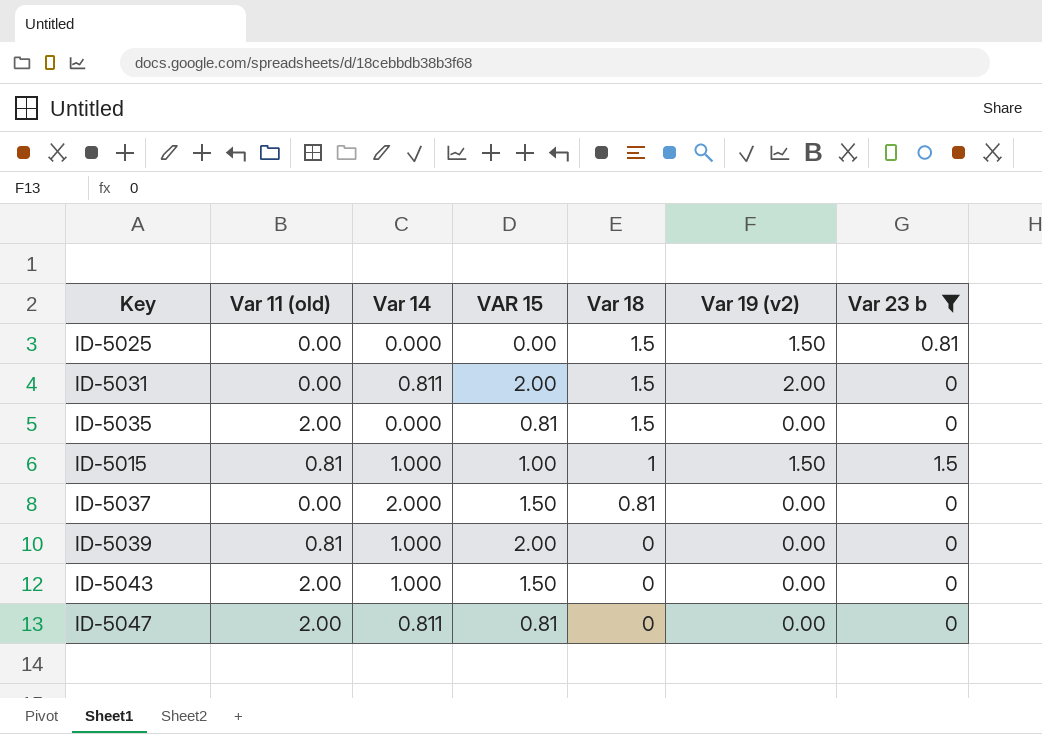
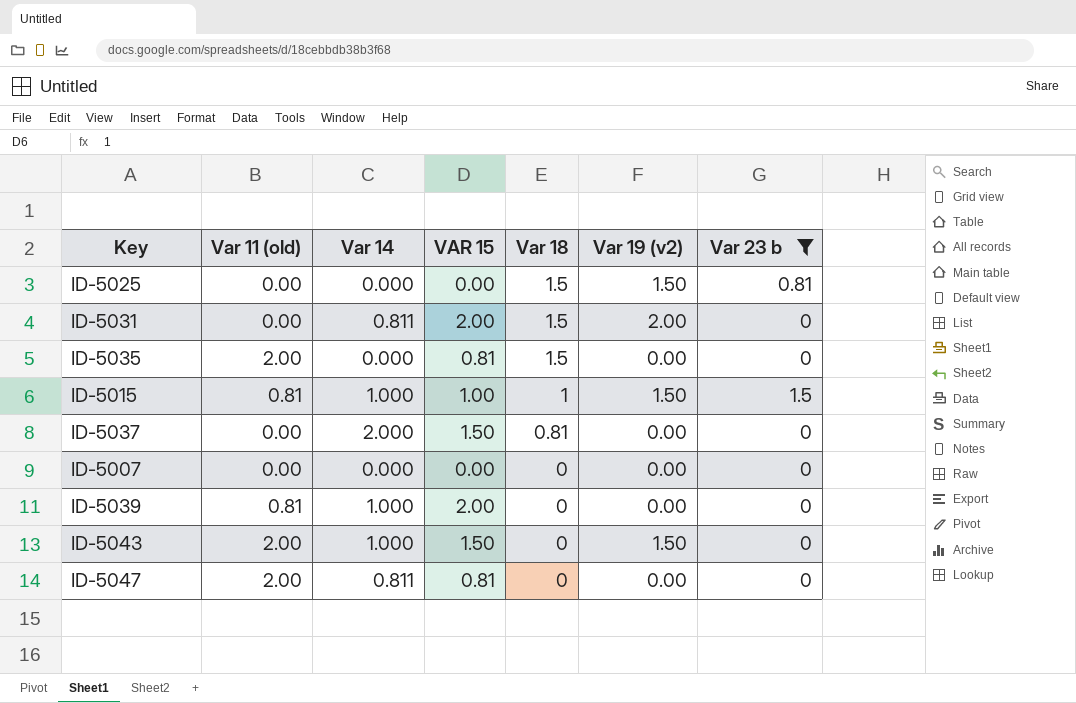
row ID-5007: none -> 0.00 | 0.000 | 0.00 | 0 | 0.00 | 0
ID-5043 | Var 19 (v2): 0.00 -> 1.50

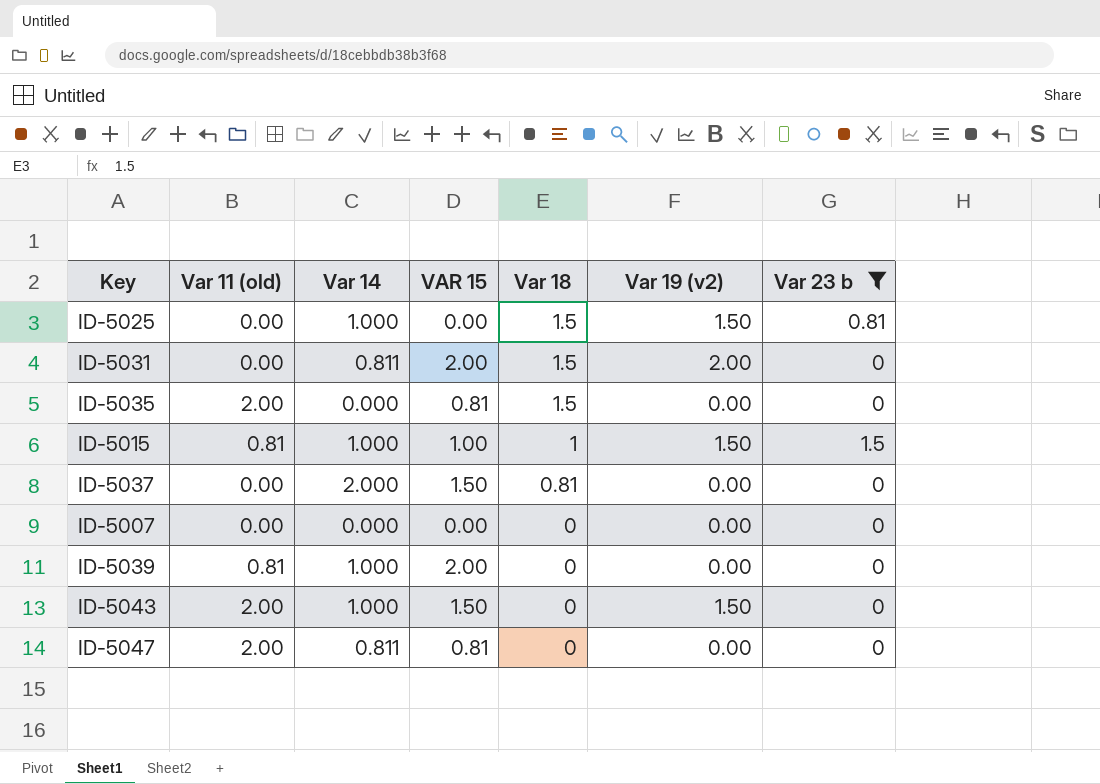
ID-5025 | Var 14: 0.000 -> 1.000

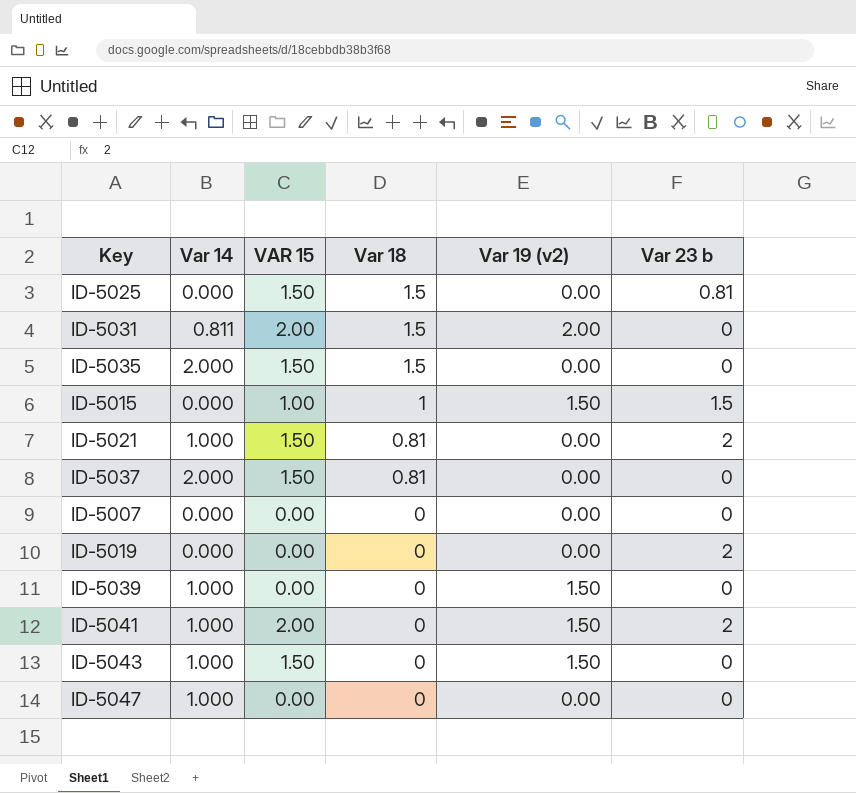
filter: Var 23 b != 2 -> none
column Var 11 (old) | position: 2 -> none
ID-5025 | Var 14: 1.000 -> 0.000
ID-5025 | VAR 15: 0.00 -> 1.50
ID-5025 | Var 19 (v2): 1.50 -> 0.00
ID-5035 | Var 14: 0.000 -> 2.000
ID-5035 | VAR 15: 0.81 -> 1.50
ID-5015 | Var 14: 1.000 -> 0.000
ID-5039 | VAR 15: 2.00 -> 0.00
ID-5039 | Var 19 (v2): 0.00 -> 1.50
ID-5047 | Var 14: 0.811 -> 1.000
ID-5047 | VAR 15: 0.81 -> 0.00

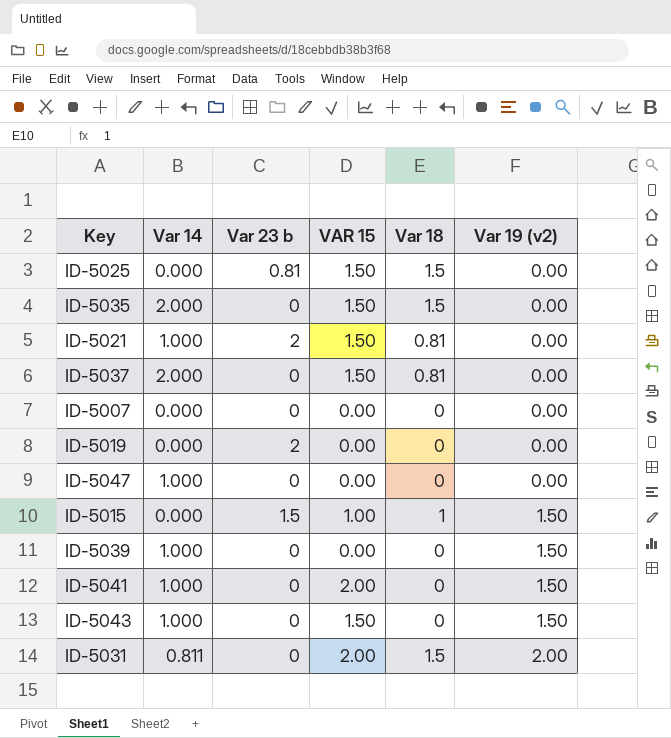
row order: Var 18 descending -> Var 19 (v2) ascending
column Var 23 b | position: 6 -> 3
ID-5041 | Var 23 b: 2 -> 0

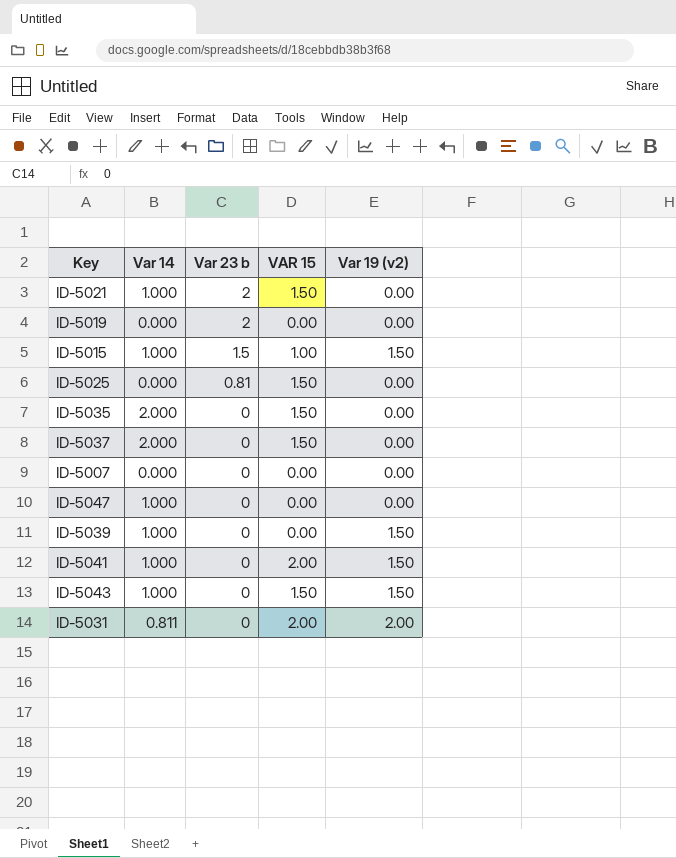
row order: Var 19 (v2) ascending -> Var 23 b descending
column Var 18 | position: 5 -> none
ID-5015 | Var 14: 0.000 -> 1.000

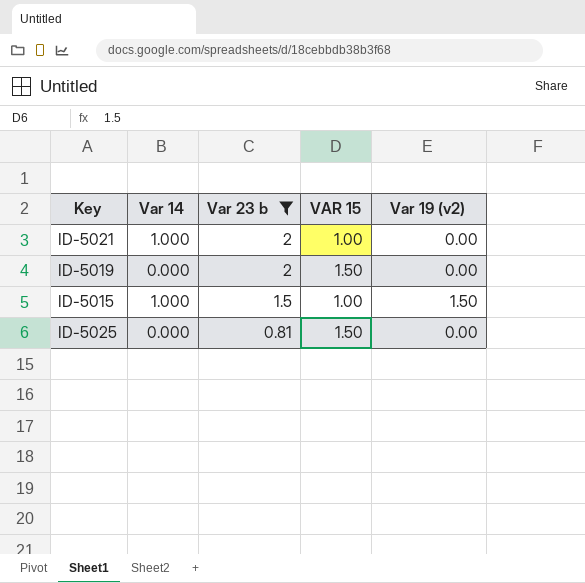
filter: none -> Var 23 b != 0
ID-5021 | VAR 15: 1.50 -> 1.00
ID-5019 | VAR 15: 0.00 -> 1.50

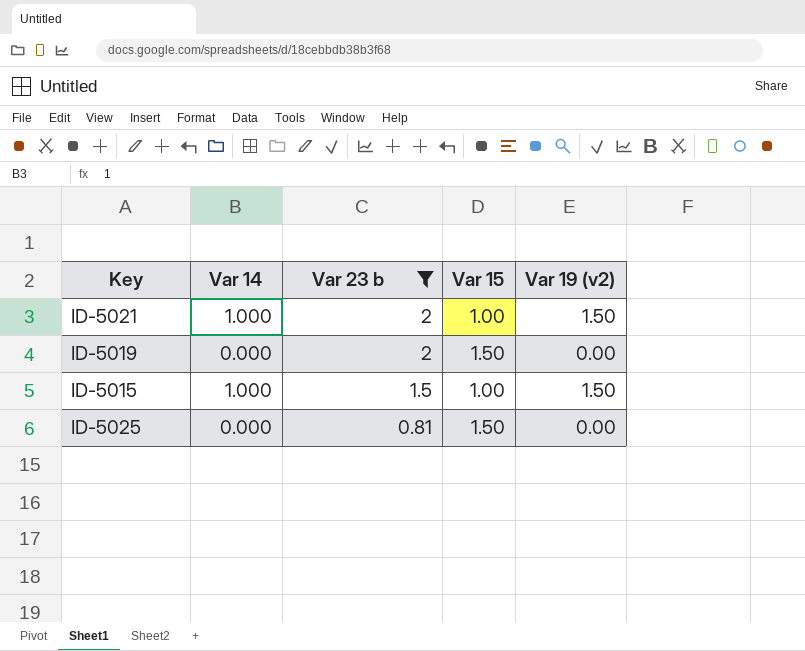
column name: VAR 15 -> Var 15
ID-5021 | Var 19 (v2): 0.00 -> 1.50

